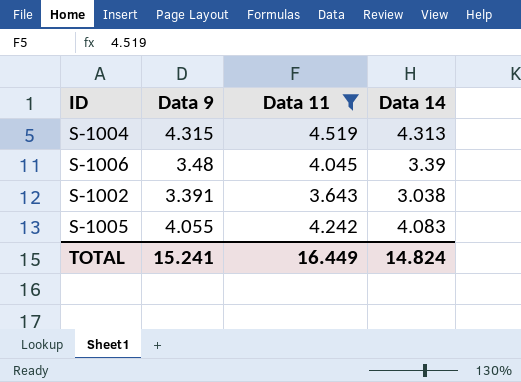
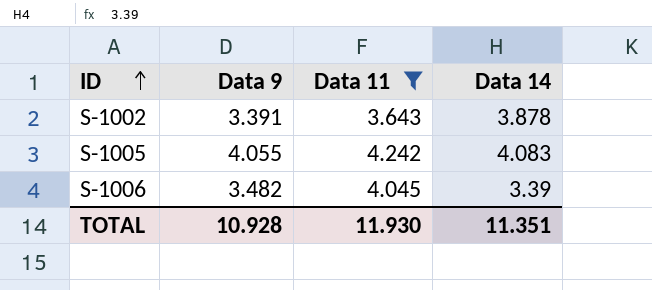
row order: none -> ID ascending
row S-1004: 4.315 | 4.519 | 4.313 -> none
S-1002 | Data 14: 3.038 -> 3.878
S-1006 | Data 9: 3.48 -> 3.482
TOTAL | Data 9: 15.241 -> 10.928
TOTAL | Data 11: 16.449 -> 11.930
TOTAL | Data 14: 14.824 -> 11.351

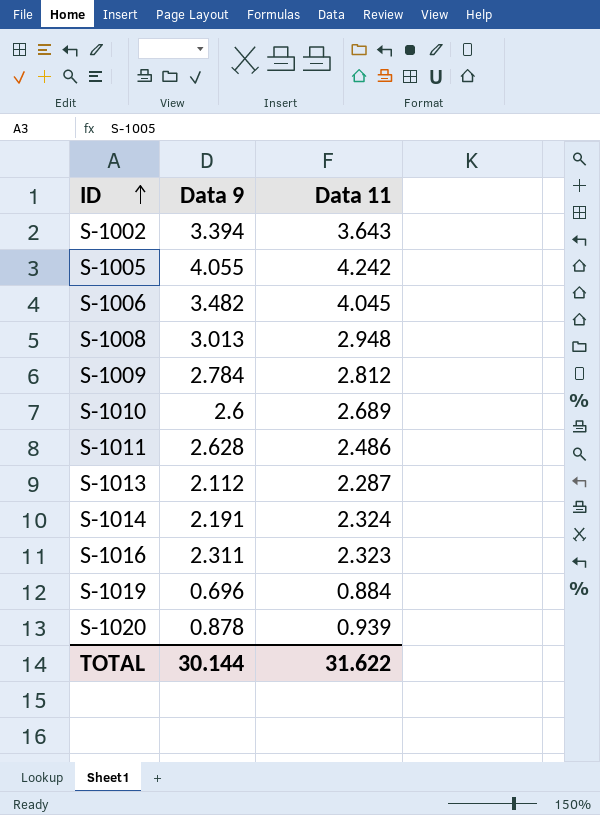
filter: Data 11 >= 3.643 -> none
column Data 14 | position: 4 -> none
S-1002 | Data 9: 3.391 -> 3.394
TOTAL | Data 9: 10.928 -> 30.144
TOTAL | Data 11: 11.930 -> 31.622

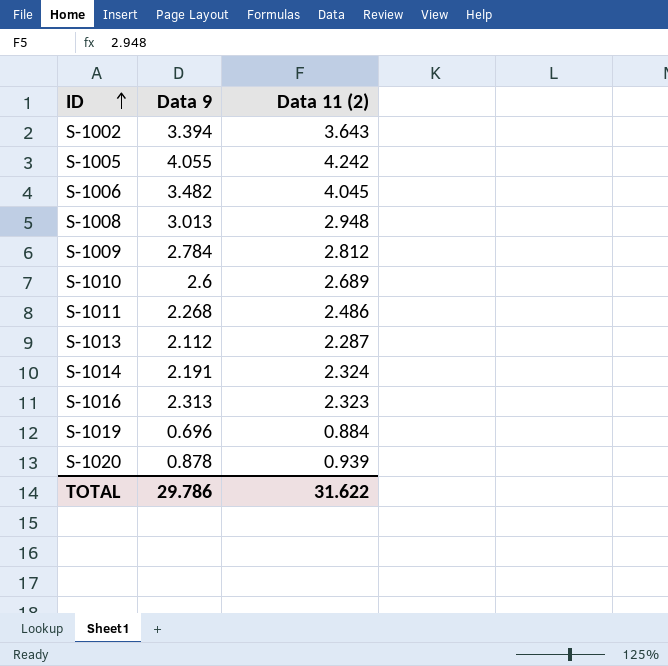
column name: Data 11 -> Data 11 (2)
S-1011 | Data 9: 2.628 -> 2.268
S-1016 | Data 9: 2.311 -> 2.313
TOTAL | Data 9: 30.144 -> 29.786

